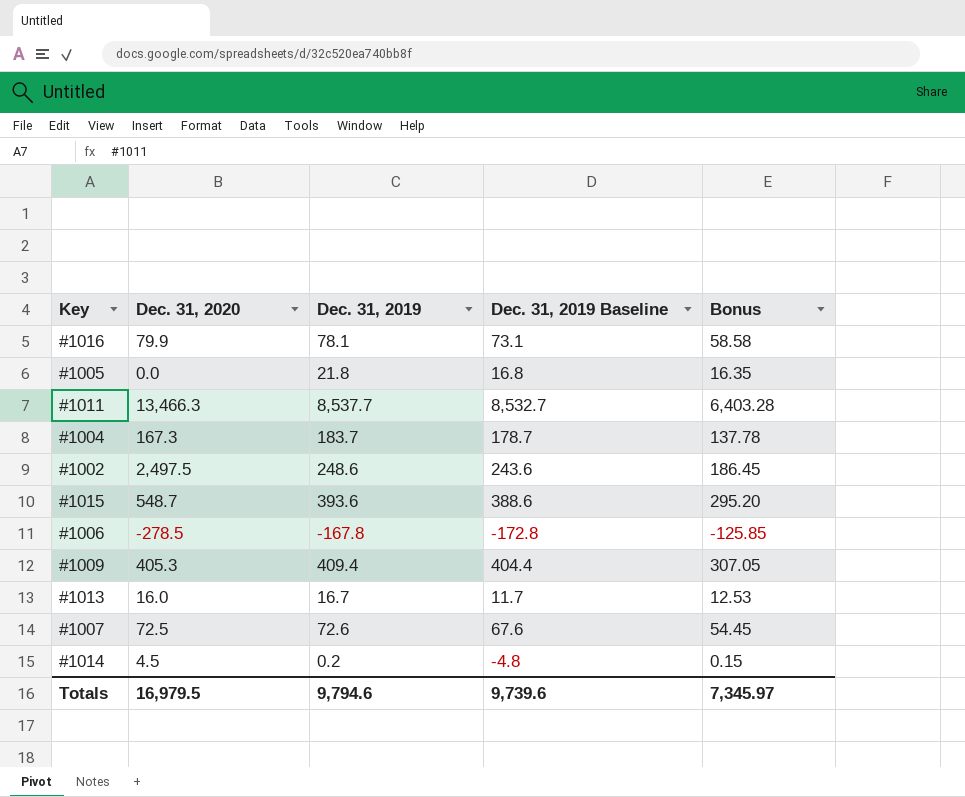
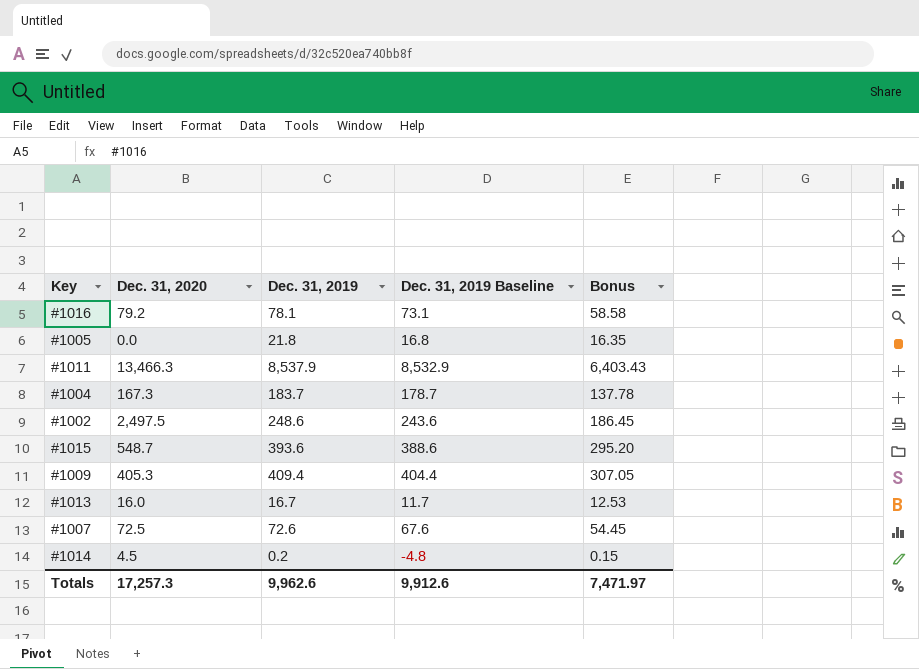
row #1006: -278.5 | -167.8 | -172.8 | -125.85 -> none
#1016 | Dec. 31, 2020: 79.9 -> 79.2
#1011 | Dec. 31, 2019: 8,537.7 -> 8,537.9
#1011 | Dec. 31, 2019 Baseline: 8,532.7 -> 8,532.9
#1011 | Bonus: 6,403.28 -> 6,403.43
Totals | Dec. 31, 2020: 16,979.5 -> 17,257.3
Totals | Dec. 31, 2019: 9,794.6 -> 9,962.6
Totals | Dec. 31, 2019 Baseline: 9,739.6 -> 9,912.6
Totals | Bonus: 7,345.97 -> 7,471.97

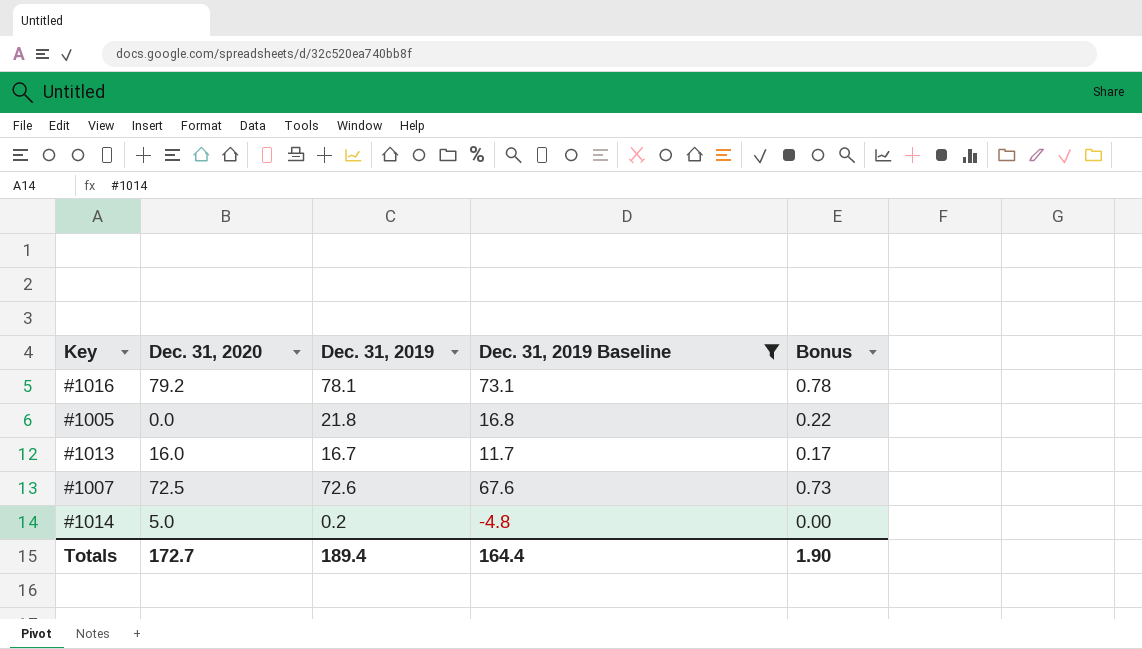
filter: none -> Dec. 31, 2019 Baseline <= 73.1
column Bonus | formula: [Dec. 31, 2019] * 0.75 -> [Dec. 31, 2019] * 0.01
#1014 | Dec. 31, 2020: 4.5 -> 5.0
Totals | Dec. 31, 2020: 17,257.3 -> 172.7
Totals | Dec. 31, 2019: 9,962.6 -> 189.4
Totals | Dec. 31, 2019 Baseline: 9,912.6 -> 164.4
Totals | Bonus: 7,471.97 -> 1.90

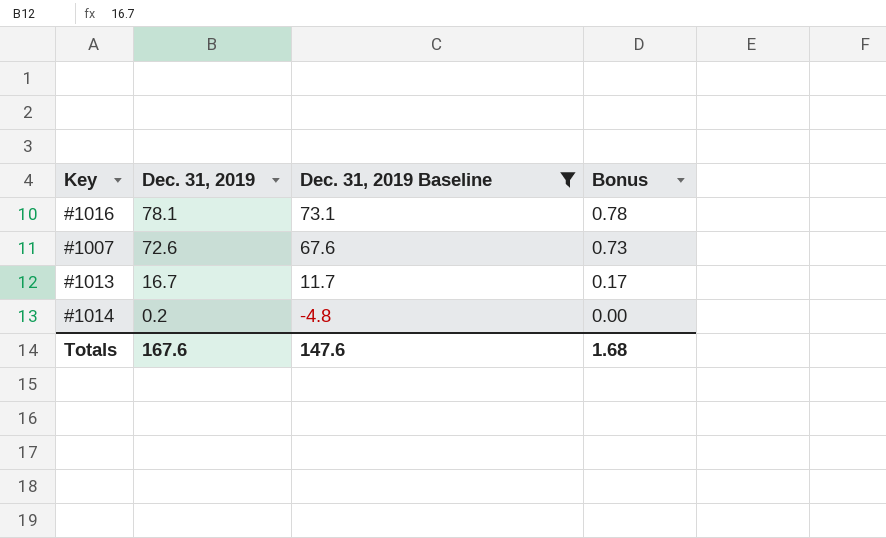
row order: none -> Dec. 31, 2019 descending
column Dec. 31, 2020 | position: 2 -> none
row #1005: 0.0 | 21.8 | 16.8 | 0.22 -> none
Totals | Dec. 31, 2019: 189.4 -> 167.6
Totals | Dec. 31, 2019 Baseline: 164.4 -> 147.6
Totals | Bonus: 1.90 -> 1.68

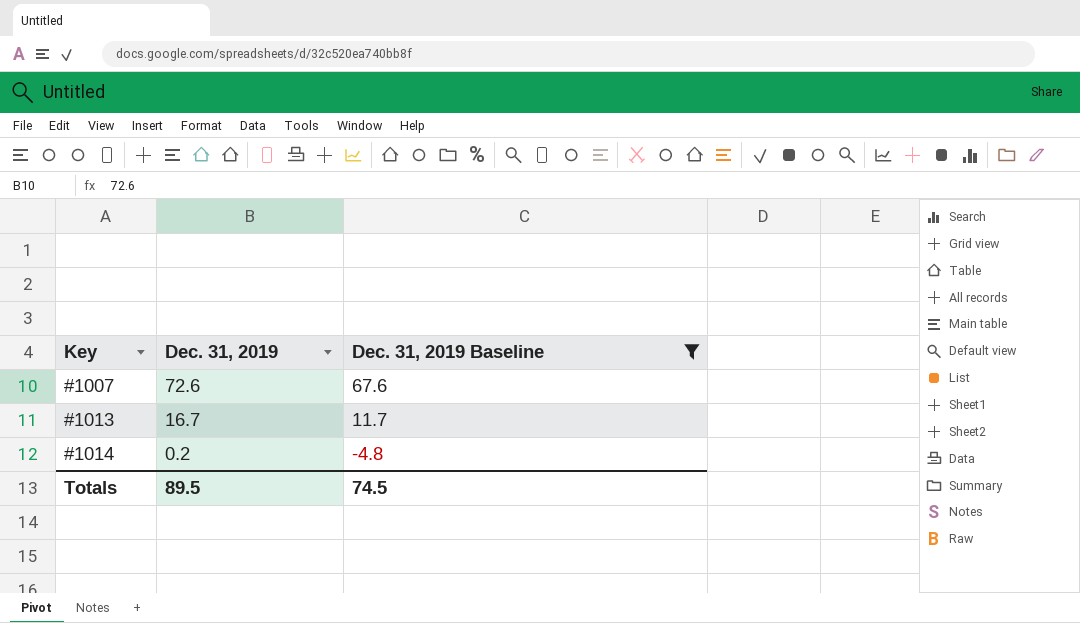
column Bonus | formula: [Dec. 31, 2019] * 0.01 -> none
row #1016: 78.1 | 73.1 | 0.78 -> none
Totals | Dec. 31, 2019: 167.6 -> 89.5
Totals | Dec. 31, 2019 Baseline: 147.6 -> 74.5

